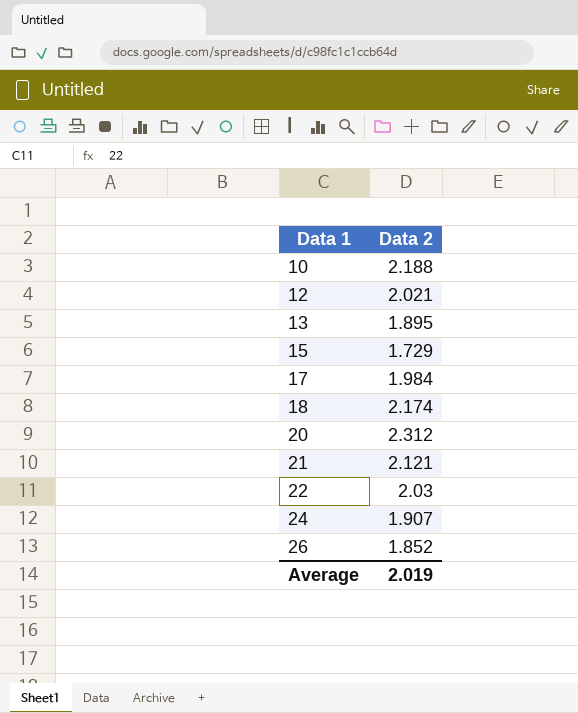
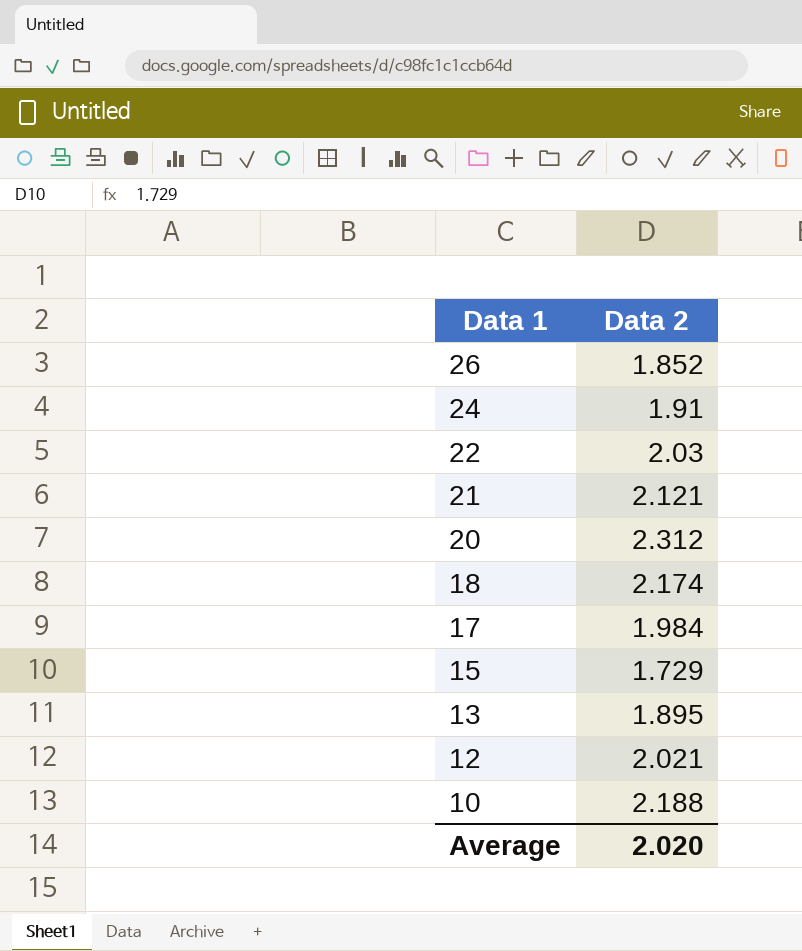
row order: Data 1 ascending -> Data 1 descending
24 | Data 2: 1.907 -> 1.91
Average | Data 2: 2.019 -> 2.020

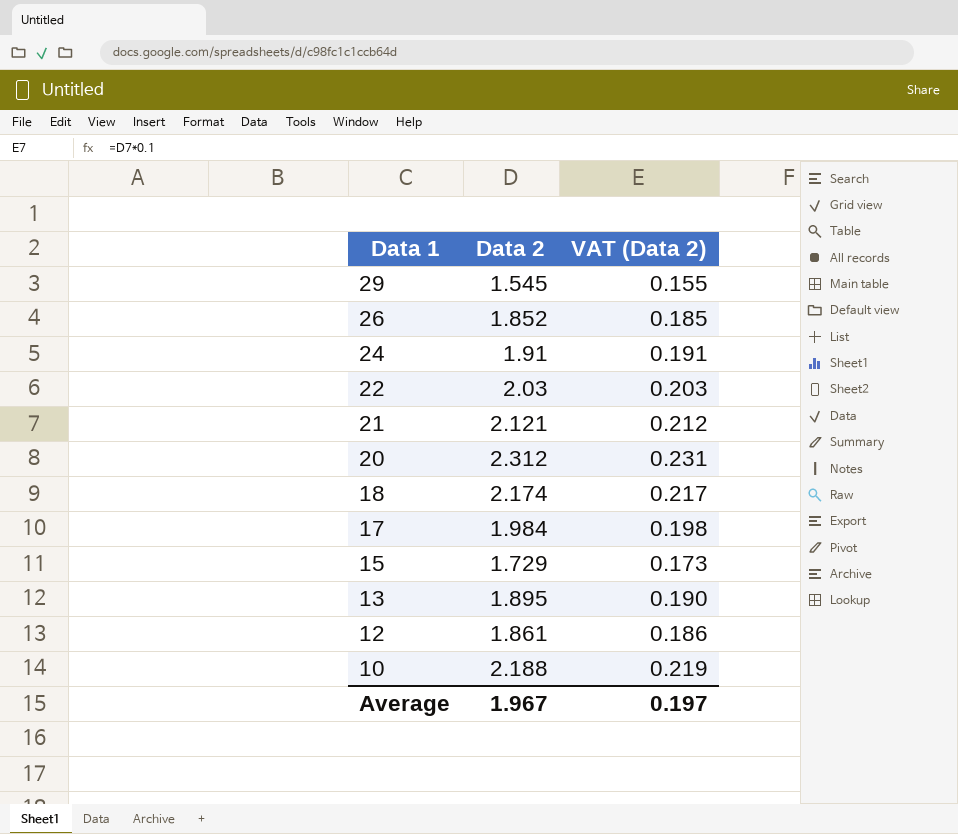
column VAT (Data 2) | formula: none -> [Data 2] * 0.1
row 29: none -> 1.545 | 0.155
12 | Data 2: 2.021 -> 1.861
Average | Data 2: 2.020 -> 1.967

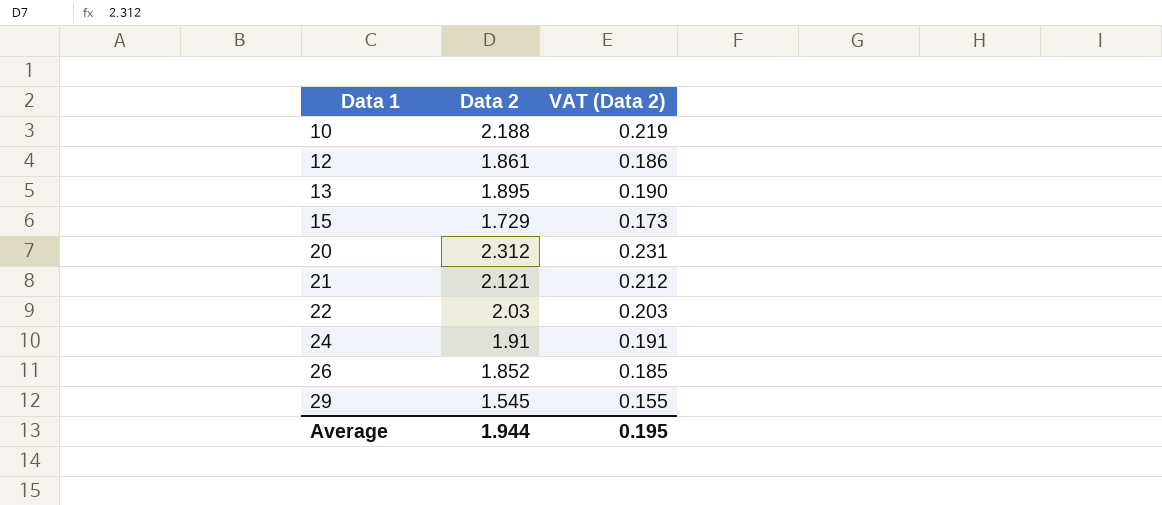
row order: Data 1 descending -> Data 1 ascending
row 18: 2.174 | 0.217 -> none
row 17: 1.984 | 0.198 -> none
Average | Data 2: 1.967 -> 1.944
Average | VAT (Data 2): 0.197 -> 0.195

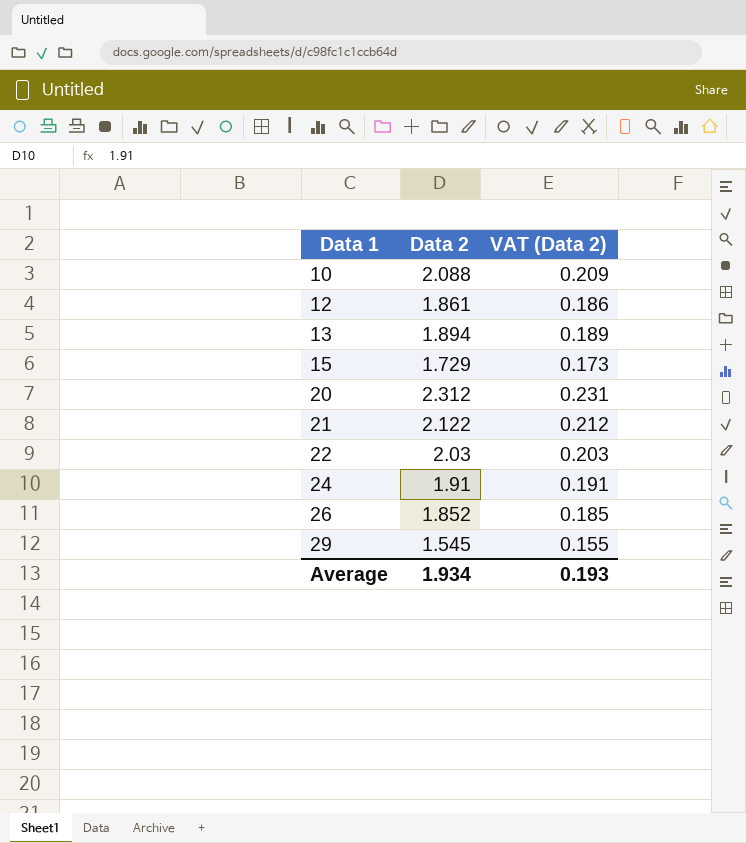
10 | Data 2: 2.188 -> 2.088
10 | VAT (Data 2): 0.219 -> 0.209
13 | Data 2: 1.895 -> 1.894
13 | VAT (Data 2): 0.190 -> 0.189
21 | Data 2: 2.121 -> 2.122
Average | Data 2: 1.944 -> 1.934
Average | VAT (Data 2): 0.195 -> 0.193

